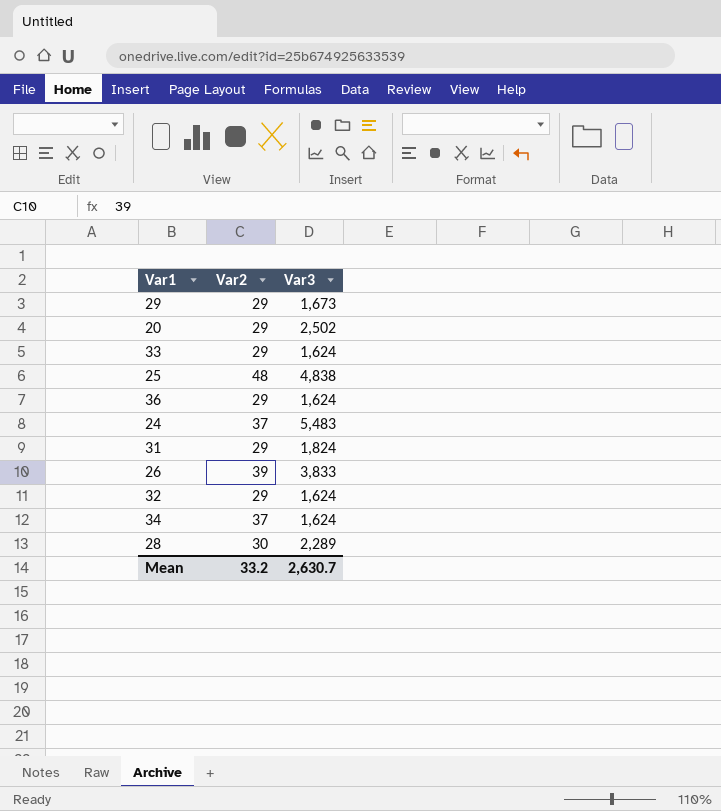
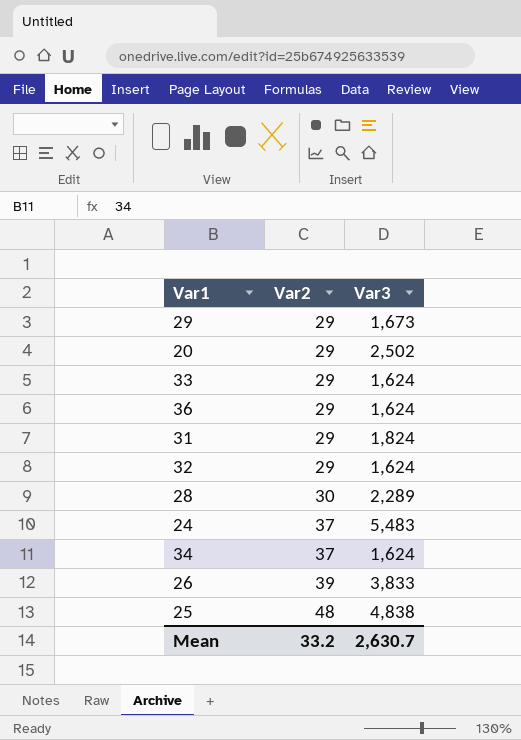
row order: none -> Var2 ascending

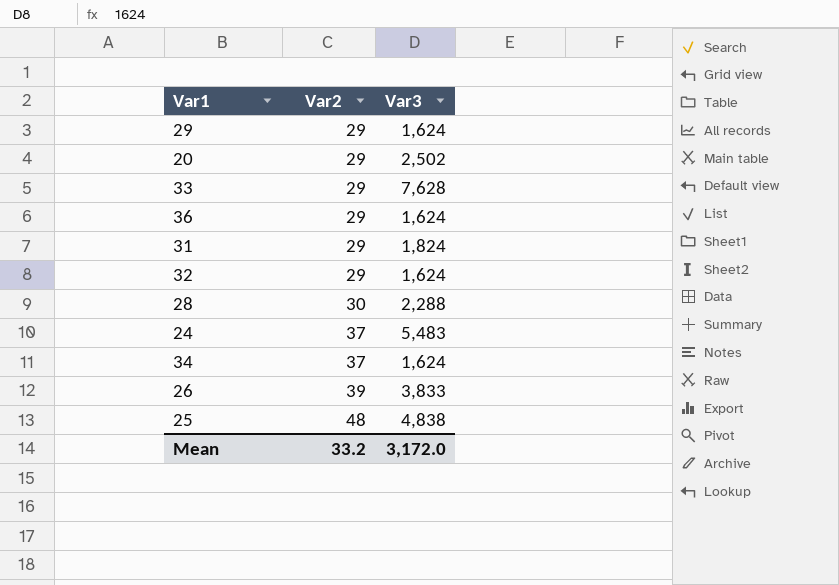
29 | Var3: 1,673 -> 1,624
33 | Var3: 1,624 -> 7,628
28 | Var3: 2,289 -> 2,288
Mean | Var3: 2,630.7 -> 3,172.0

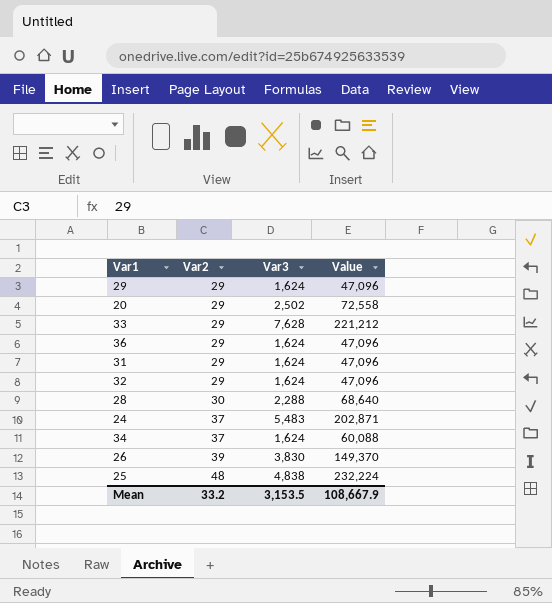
column Value | formula: none -> [Var2] * [Var3]
31 | Var3: 1,824 -> 1,624
26 | Var3: 3,833 -> 3,830
Mean | Var3: 3,172.0 -> 3,153.5

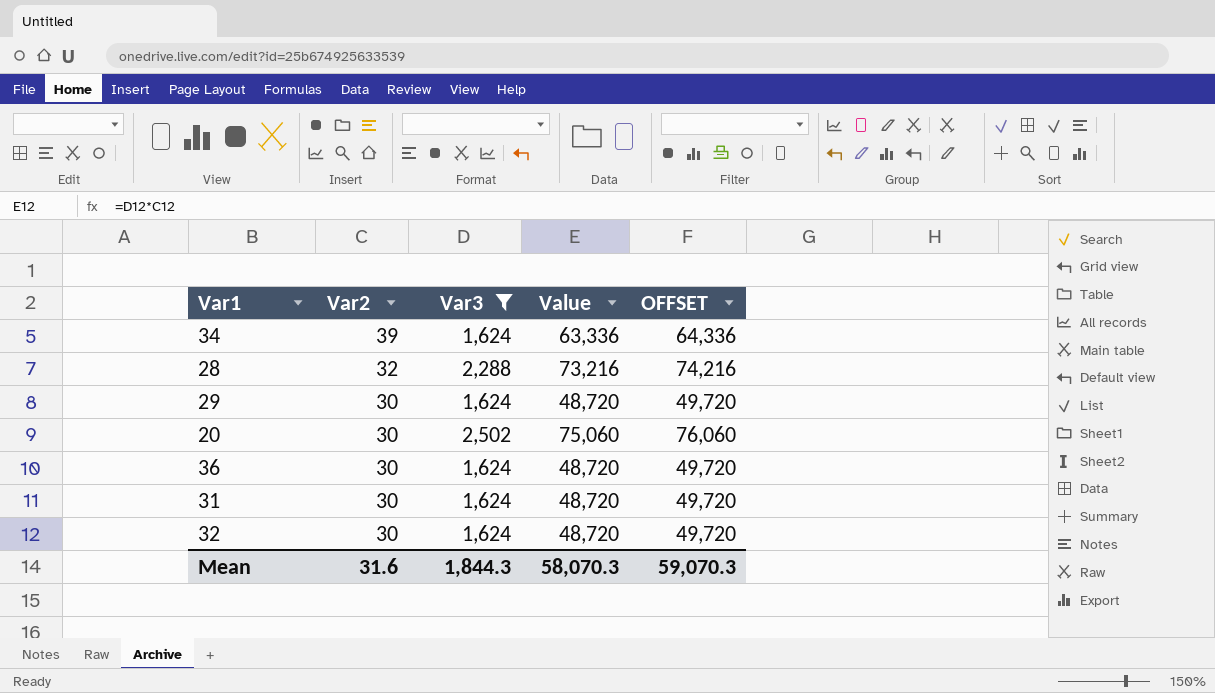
filter: none -> Var3 <= 2,502
row order: Var2 ascending -> Var2 descending
column OFFSET | formula: none -> [Value] + 1000
34 | Var2: 37 -> 39
34 | Value: 60,088 -> 63,336
28 | Var2: 30 -> 32
28 | Value: 68,640 -> 73,216
29 | Var2: 29 -> 30
29 | Value: 47,096 -> 48,720
20 | Var2: 29 -> 30
20 | Value: 72,558 -> 75,060
36 | Var2: 29 -> 30
36 | Value: 47,096 -> 48,720
31 | Var2: 29 -> 30
31 | Value: 47,096 -> 48,720
32 | Var2: 29 -> 30
32 | Value: 47,096 -> 48,720
Mean | Var2: 33.2 -> 31.6
Mean | Var3: 3,153.5 -> 1,844.3
Mean | Value: 108,667.9 -> 58,070.3

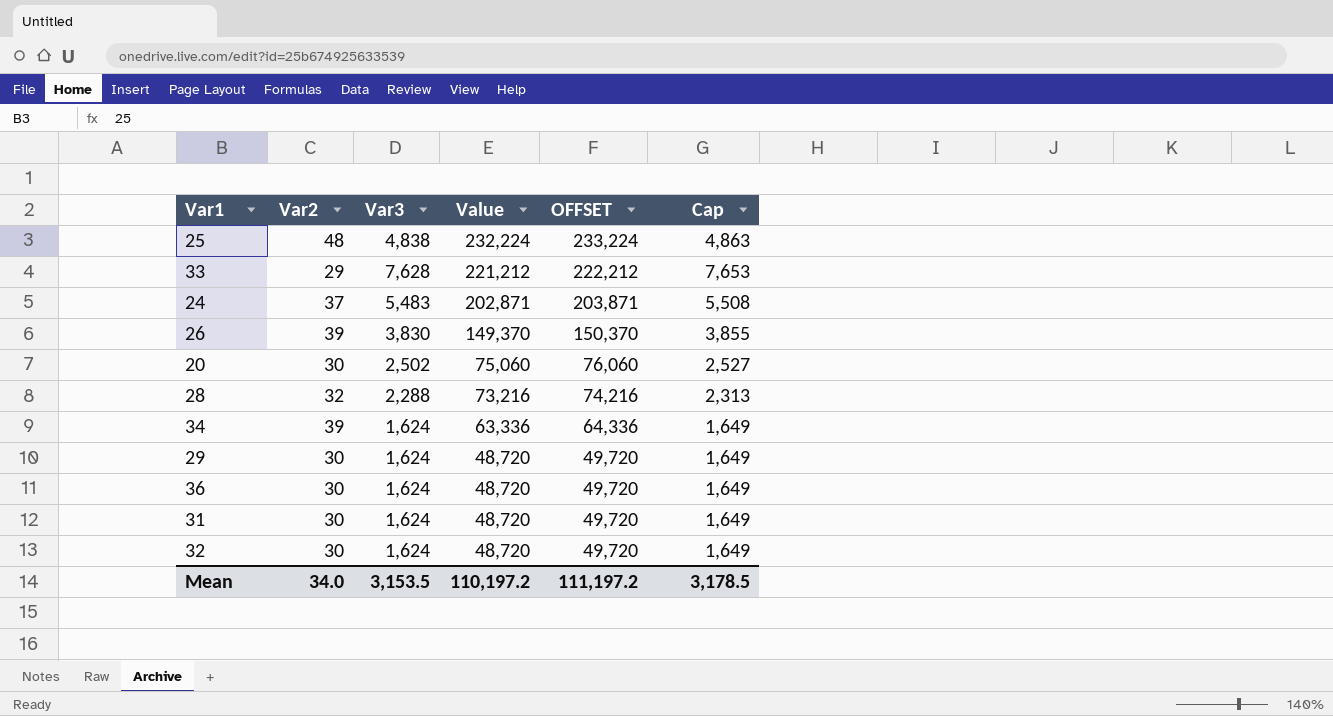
filter: Var3 <= 2,502 -> none
row order: Var2 descending -> Value descending
column Cap | formula: none -> [Var3] + 25
Mean | Var2: 31.6 -> 34.0
Mean | Var3: 1,844.3 -> 3,153.5
Mean | Value: 58,070.3 -> 110,197.2
Mean | OFFSET: 59,070.3 -> 111,197.2

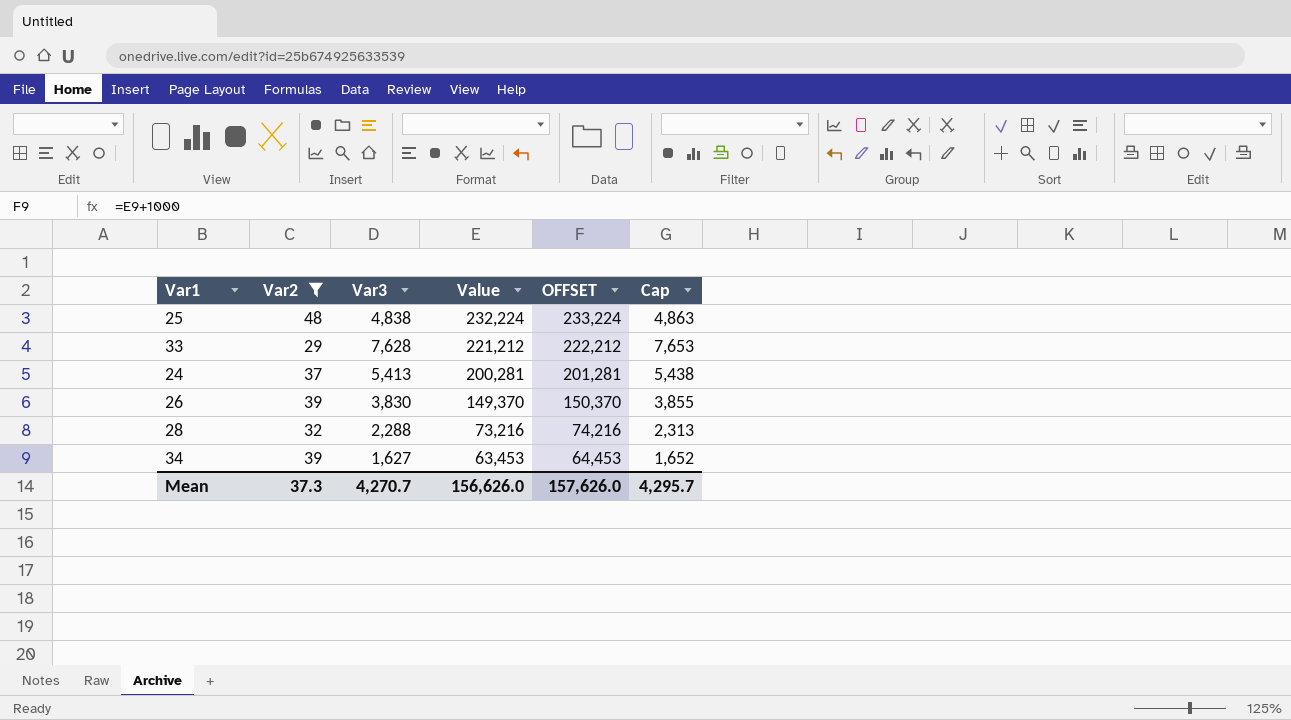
filter: none -> Var2 != 30
24 | Var3: 5,483 -> 5,413
24 | Value: 202,871 -> 200,281
24 | OFFSET: 203,871 -> 201,281
24 | Cap: 5,508 -> 5,438
34 | Var3: 1,624 -> 1,627
34 | Value: 63,336 -> 63,453
34 | OFFSET: 64,336 -> 64,453
34 | Cap: 1,649 -> 1,652
Mean | Var2: 34.0 -> 37.3
Mean | Var3: 3,153.5 -> 4,270.7
Mean | Value: 110,197.2 -> 156,626.0
Mean | OFFSET: 111,197.2 -> 157,626.0
Mean | Cap: 3,178.5 -> 4,295.7

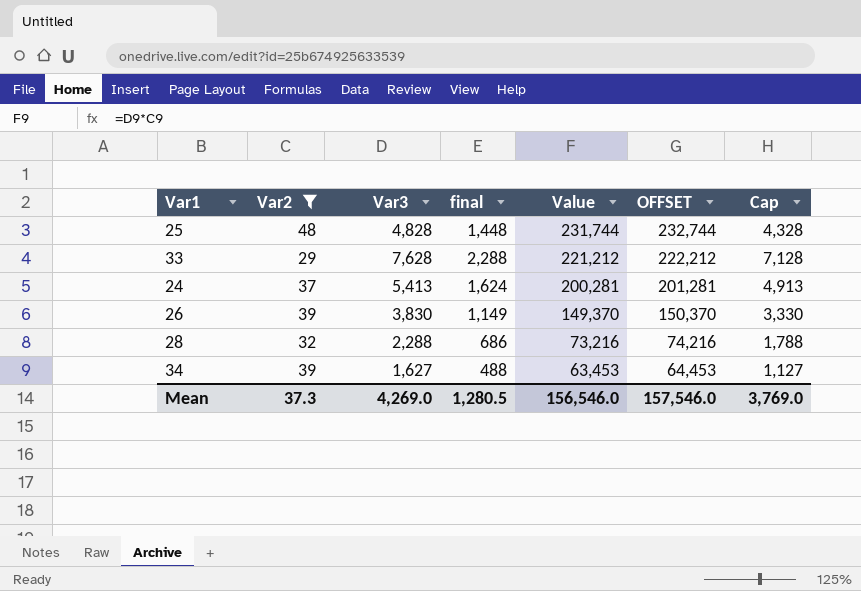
column final | formula: none -> [Var3] * 0.3
column Cap | formula: [Var3] + 25 -> [Var3] - 500
25 | Var3: 4,838 -> 4,828
25 | Value: 232,224 -> 231,744
25 | OFFSET: 233,224 -> 232,744
Mean | Var3: 4,270.7 -> 4,269.0
Mean | Value: 156,626.0 -> 156,546.0
Mean | OFFSET: 157,626.0 -> 157,546.0
Mean | Cap: 4,295.7 -> 3,769.0

